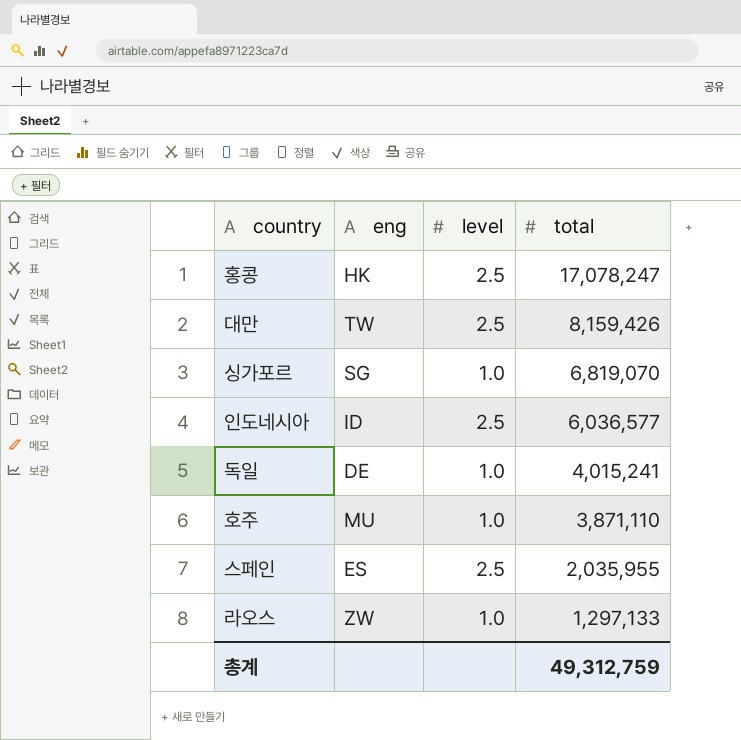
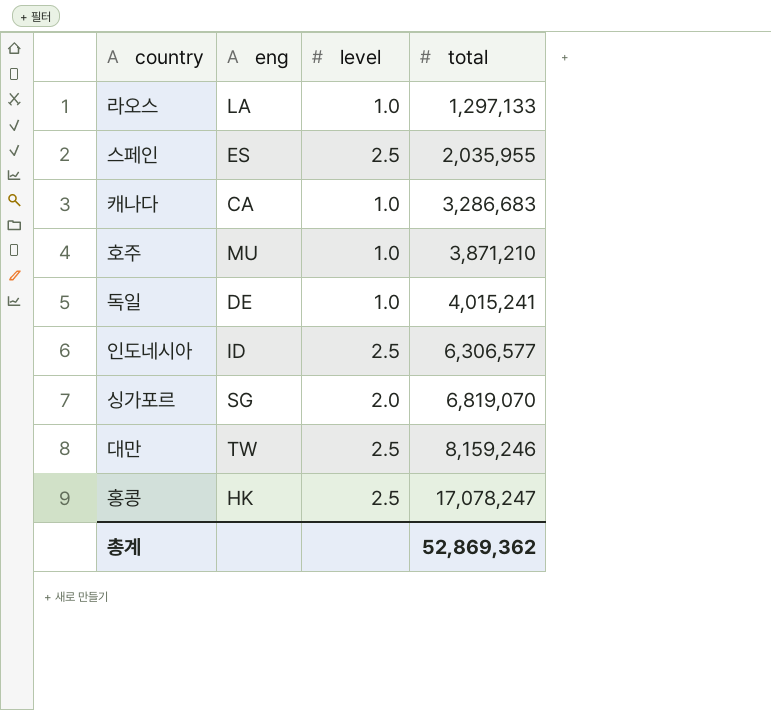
row order: total descending -> total ascending
라오스 | eng: ZW -> LA
row 캐나다: none -> CA | 1.0 | 3,286,683
호주 | total: 3,871,110 -> 3,871,210
인도네시아 | total: 6,036,577 -> 6,306,577
싱가포르 | level: 1.0 -> 2.0
대만 | total: 8,159,426 -> 8,159,246
총계 | total: 49,312,759 -> 52,869,362

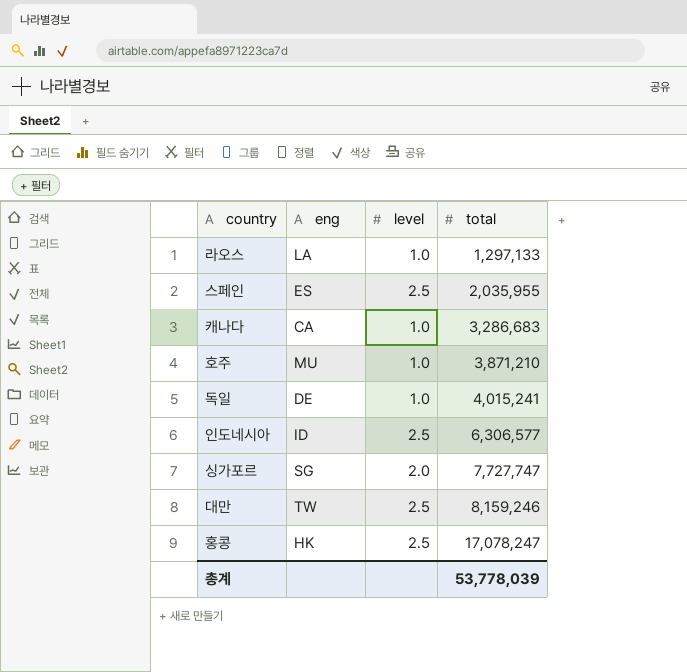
싱가포르 | total: 6,819,070 -> 7,727,747
총계 | total: 52,869,362 -> 53,778,039

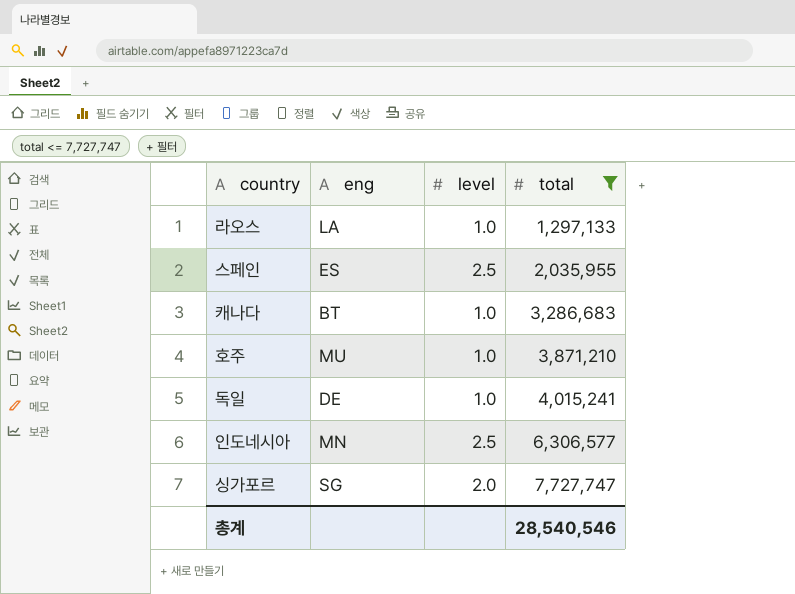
filter: none -> total <= 7,727,747
캐나다 | eng: CA -> BT
인도네시아 | eng: ID -> MN
총계 | total: 53,778,039 -> 28,540,546

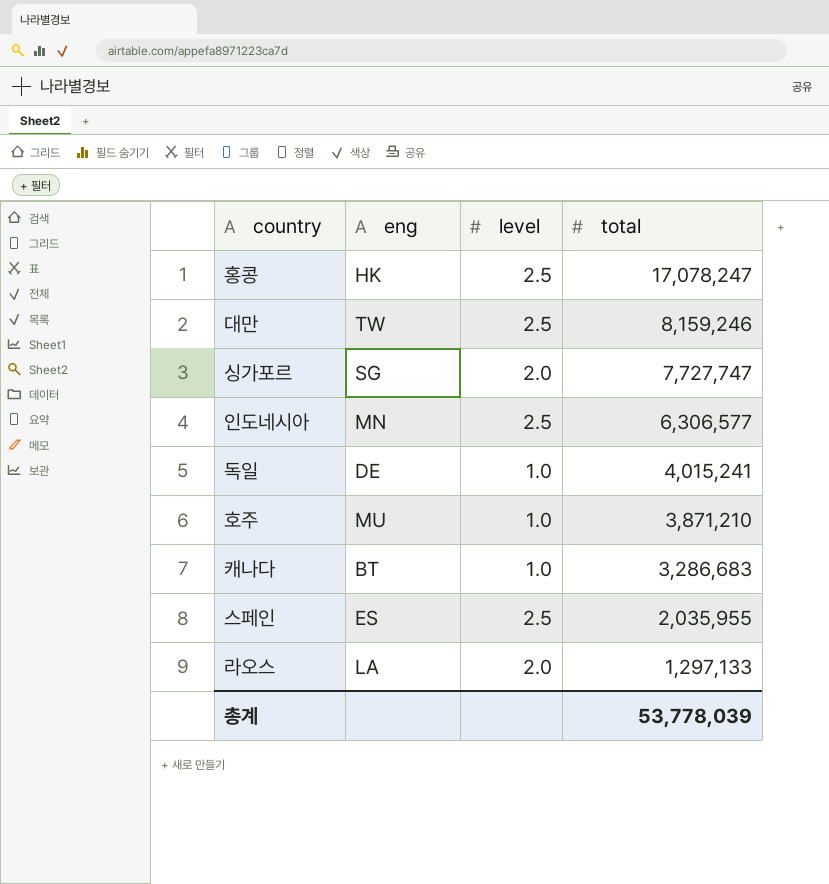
filter: total <= 7,727,747 -> none
row order: total ascending -> total descending
라오스 | level: 1.0 -> 2.0
총계 | total: 28,540,546 -> 53,778,039

